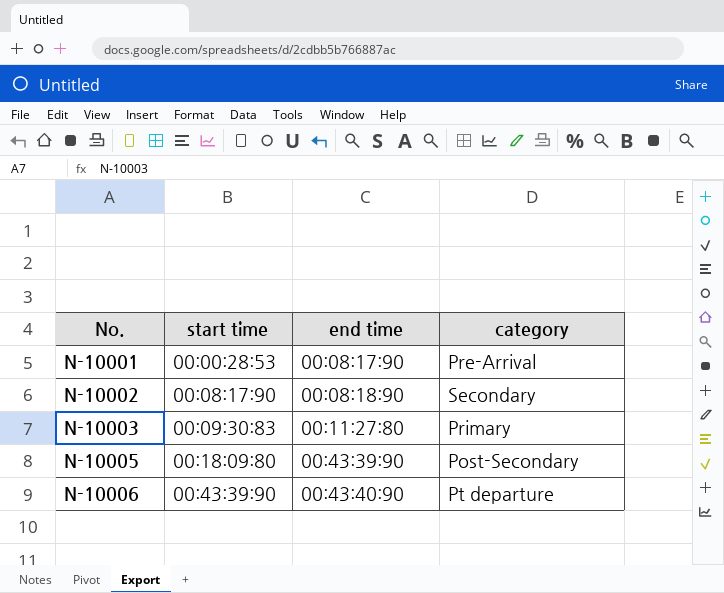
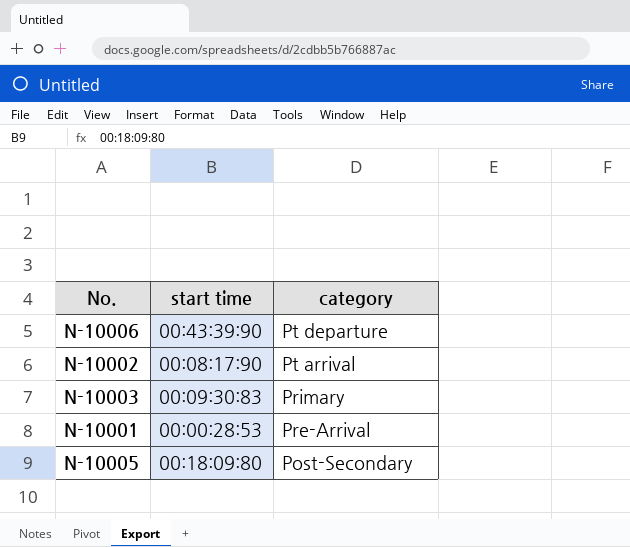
row order: No. ascending -> category descending
column end time | position: 3 -> none
N-10002 | category: Secondary -> Pt arrival

